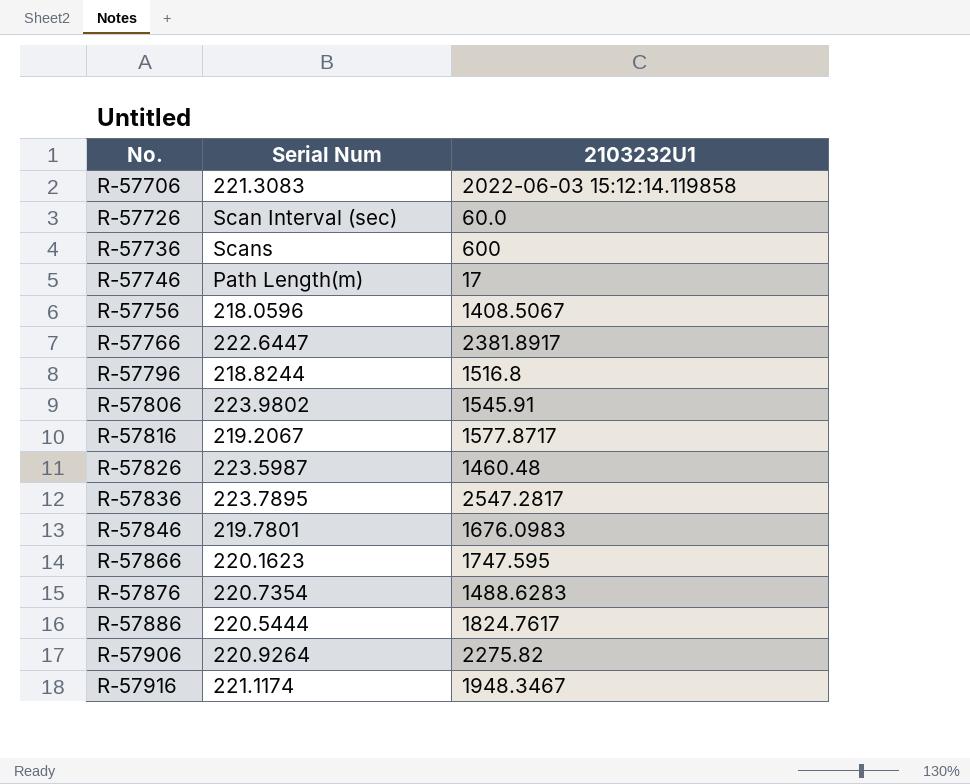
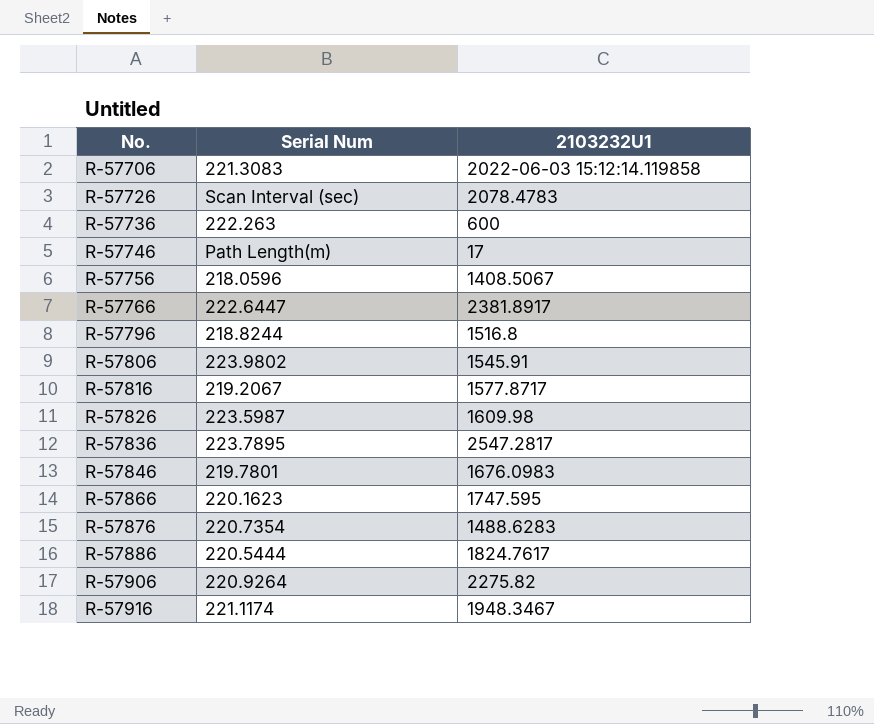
R-57726 | 2103232U1: 60.0 -> 2078.4783
R-57736 | Serial Num: Scans -> 222.263
R-57826 | 2103232U1: 1460.48 -> 1609.98

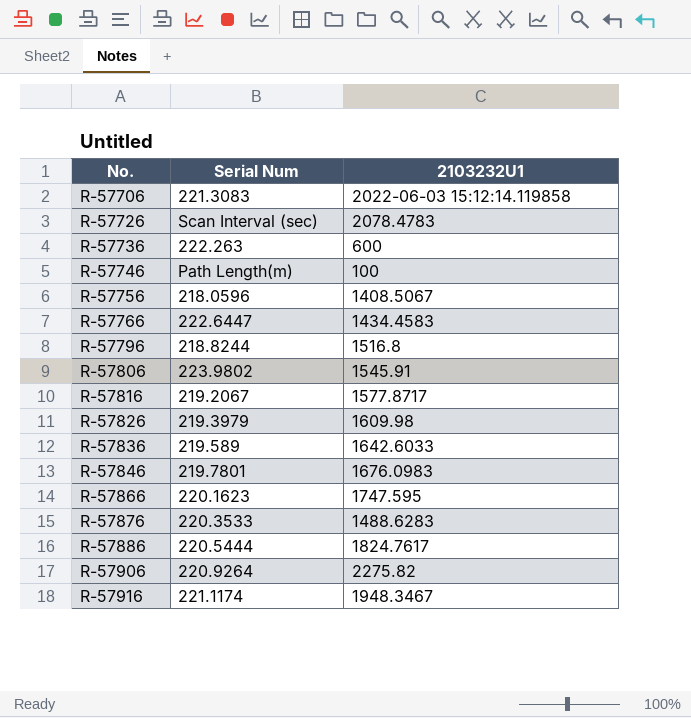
R-57746 | 2103232U1: 17 -> 100
R-57766 | 2103232U1: 2381.8917 -> 1434.4583
R-57826 | Serial Num: 223.5987 -> 219.3979
R-57836 | Serial Num: 223.7895 -> 219.589
R-57836 | 2103232U1: 2547.2817 -> 1642.6033
R-57876 | Serial Num: 220.7354 -> 220.3533

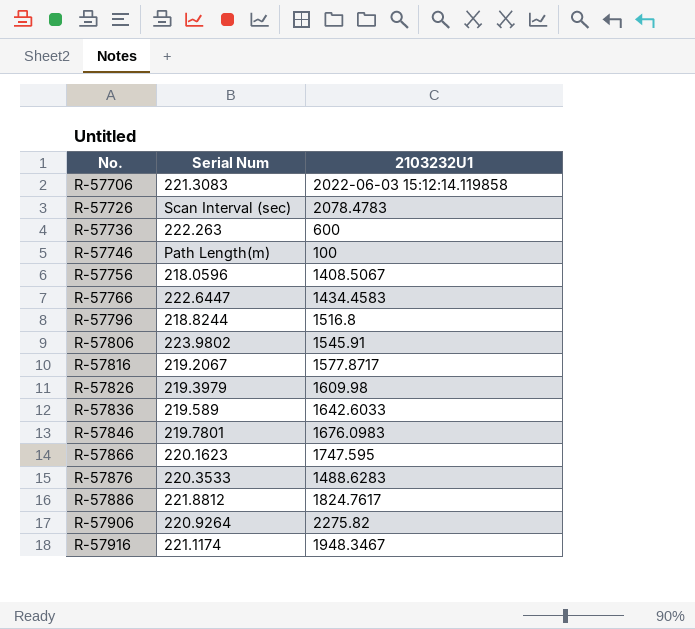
R-57886 | Serial Num: 220.5444 -> 221.8812

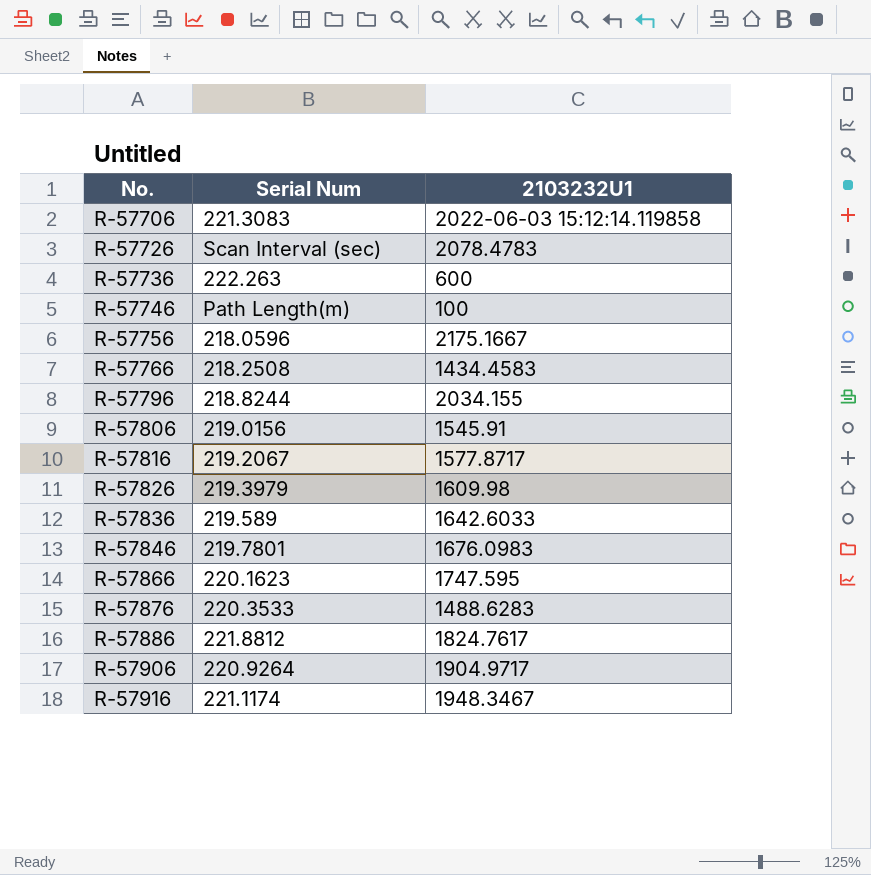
R-57756 | 2103232U1: 1408.5067 -> 2175.1667
R-57766 | Serial Num: 222.6447 -> 218.2508
R-57796 | 2103232U1: 1516.8 -> 2034.155
R-57806 | Serial Num: 223.9802 -> 219.0156
R-57906 | 2103232U1: 2275.82 -> 1904.9717

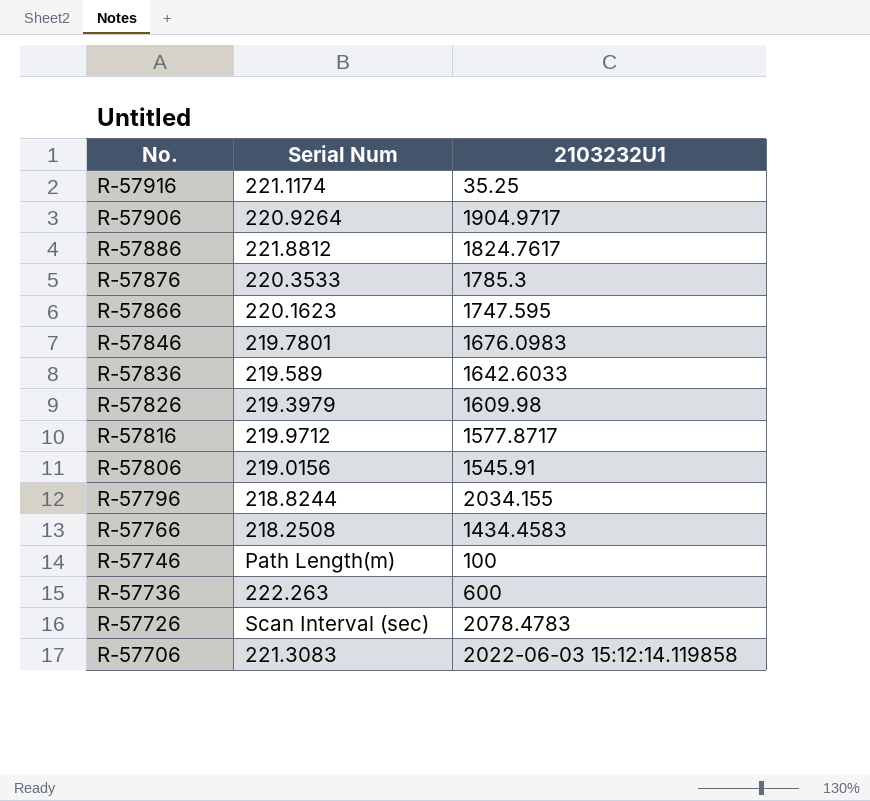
row order: No. ascending -> No. descending
row R-57756: 218.0596 | 2175.1667 -> none
R-57916 | 2103232U1: 1948.3467 -> 35.25
R-57876 | 2103232U1: 1488.6283 -> 1785.3
R-57816 | Serial Num: 219.2067 -> 219.9712

